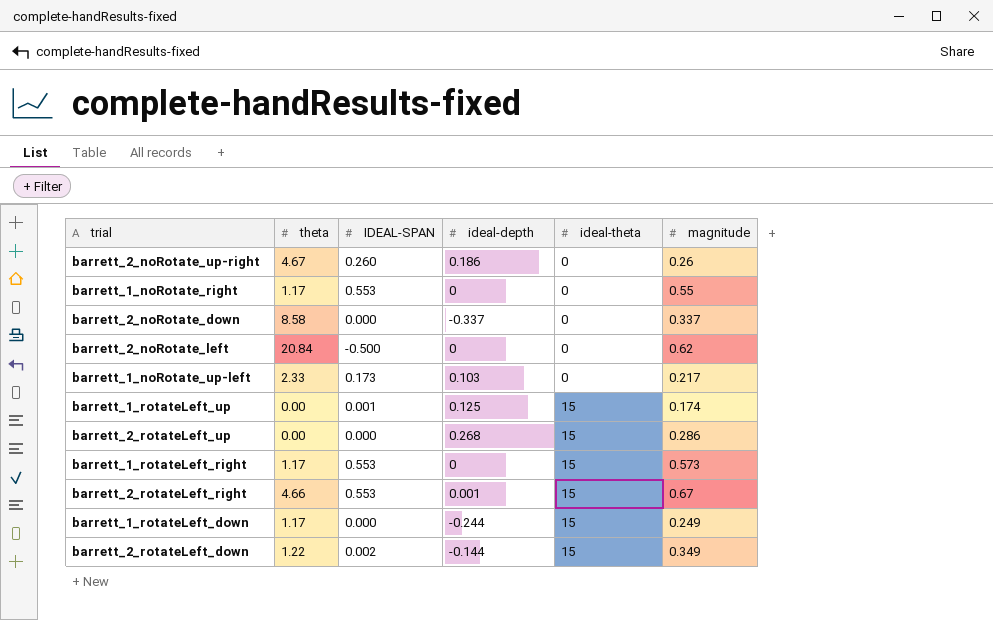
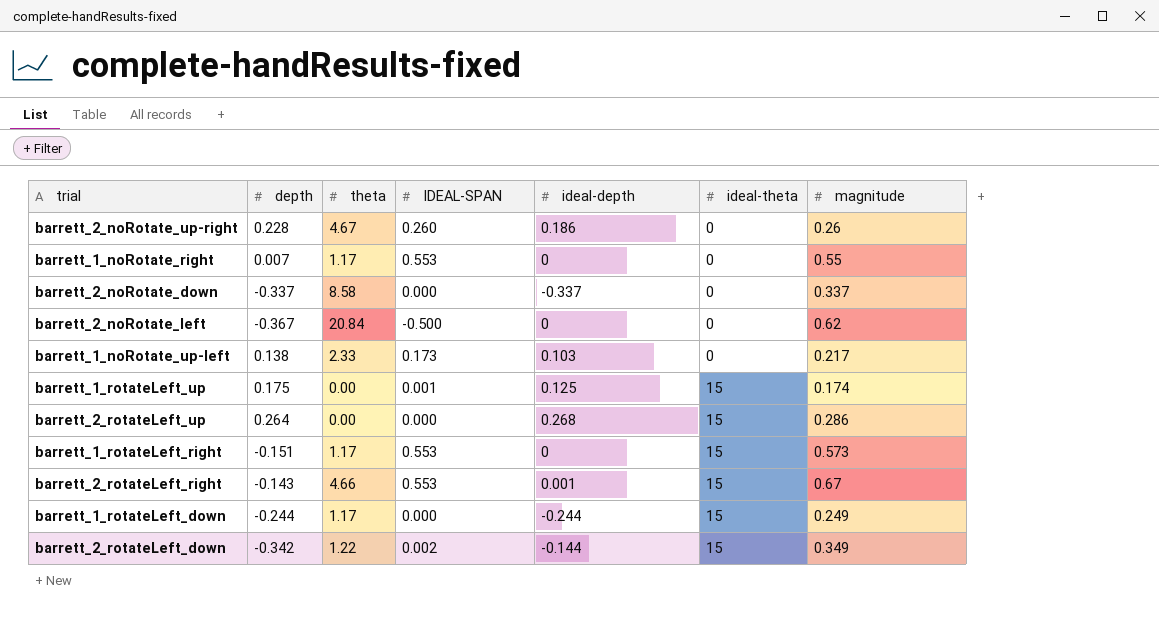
column depth | position: none -> 2

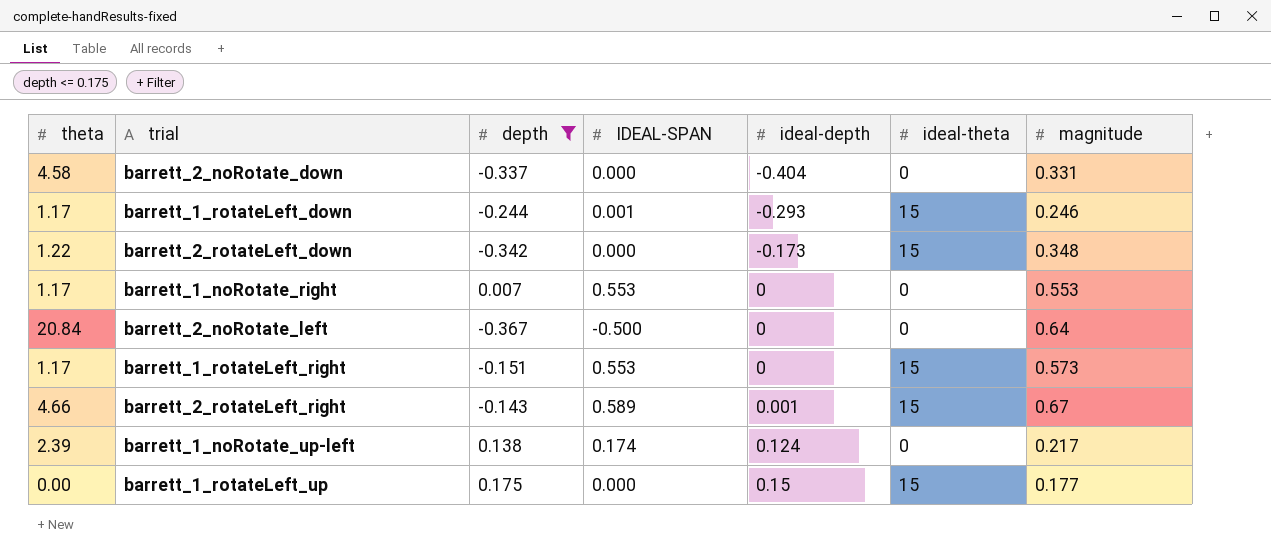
filter: none -> depth <= 0.175
row order: ideal-theta ascending -> ideal-depth ascending
column theta | position: 3 -> 1
barrett_2_noRotate_down | theta: 8.58 -> 4.58
barrett_2_noRotate_down | ideal-depth: -0.337 -> -0.404
barrett_2_noRotate_down | magnitude: 0.337 -> 0.331
barrett_1_rotateLeft_down | IDEAL-SPAN: 0.000 -> 0.001
barrett_1_rotateLeft_down | ideal-depth: -0.244 -> -0.293
barrett_1_rotateLeft_down | magnitude: 0.249 -> 0.246
barrett_2_rotateLeft_down | IDEAL-SPAN: 0.002 -> 0.000
barrett_2_rotateLeft_down | ideal-depth: -0.144 -> -0.173
barrett_2_rotateLeft_down | magnitude: 0.349 -> 0.348
barrett_1_noRotate_right | magnitude: 0.55 -> 0.553
barrett_2_noRotate_left | magnitude: 0.62 -> 0.64
barrett_2_rotateLeft_right | IDEAL-SPAN: 0.553 -> 0.589
barrett_1_noRotate_up-left | theta: 2.33 -> 2.39
barrett_1_noRotate_up-left | IDEAL-SPAN: 0.173 -> 0.174
barrett_1_noRotate_up-left | ideal-depth: 0.103 -> 0.124
barrett_1_rotateLeft_up | IDEAL-SPAN: 0.001 -> 0.000
barrett_1_rotateLeft_up | ideal-depth: 0.125 -> 0.15
barrett_1_rotateLeft_up | magnitude: 0.174 -> 0.177

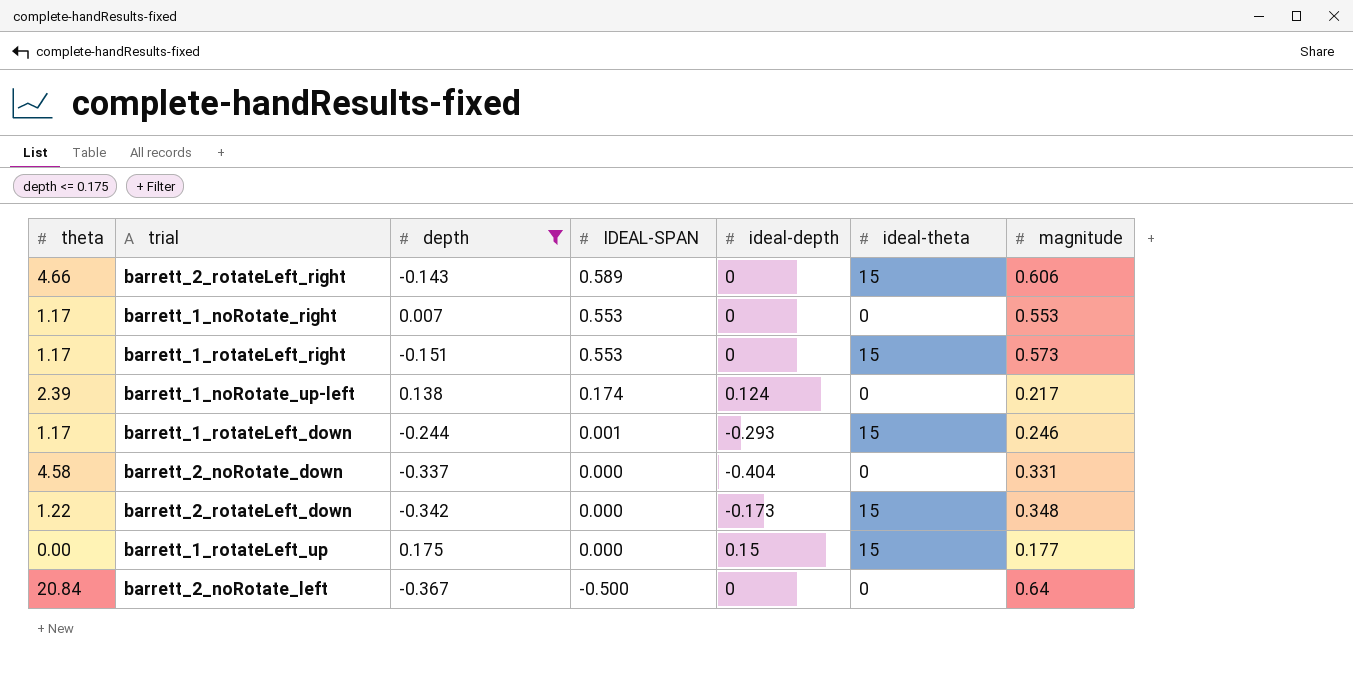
row order: ideal-depth ascending -> IDEAL-SPAN descending
barrett_2_rotateLeft_right | ideal-depth: 0.001 -> 0
barrett_2_rotateLeft_right | magnitude: 0.67 -> 0.606

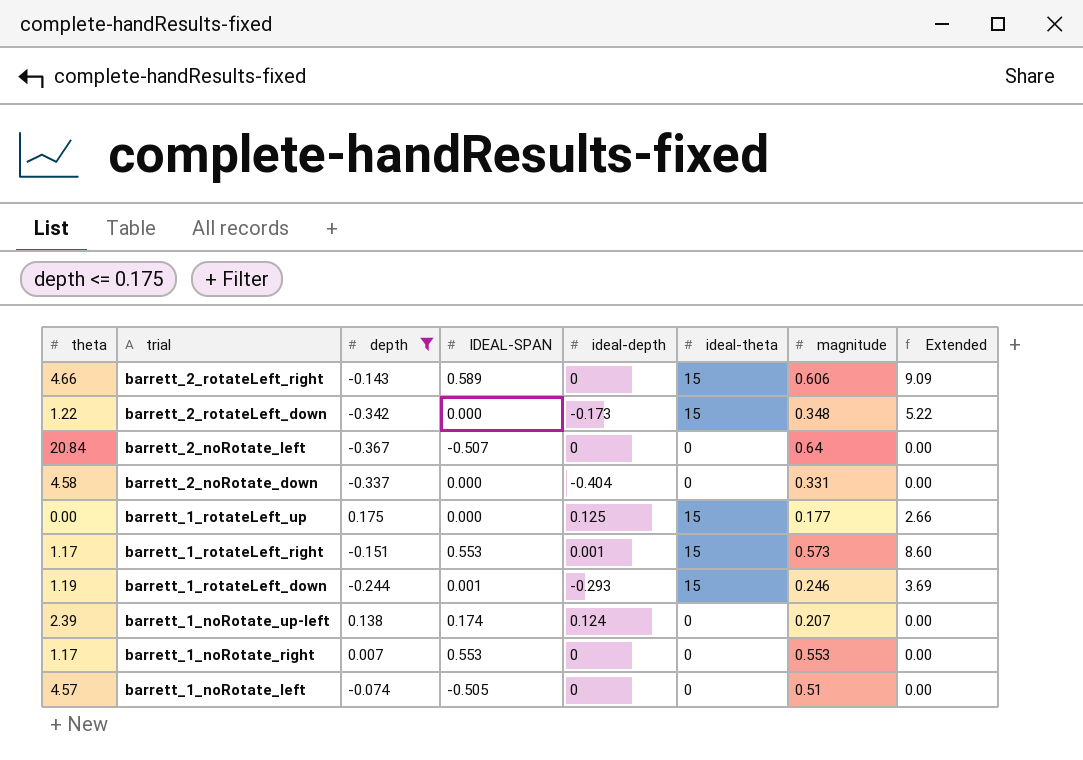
row order: IDEAL-SPAN descending -> trial descending
column Extended | formula: none -> [ideal-theta] * [magnitude]
barrett_2_noRotate_left | IDEAL-SPAN: -0.500 -> -0.507
barrett_1_rotateLeft_up | ideal-depth: 0.15 -> 0.125
barrett_1_rotateLeft_right | ideal-depth: 0 -> 0.001
barrett_1_rotateLeft_down | theta: 1.17 -> 1.19
barrett_1_noRotate_up-left | magnitude: 0.217 -> 0.207
row barrett_1_noRotate_left: none -> 4.57 | -0.074 | -0.505 | 0 | 0 | 0.51 | 0.00

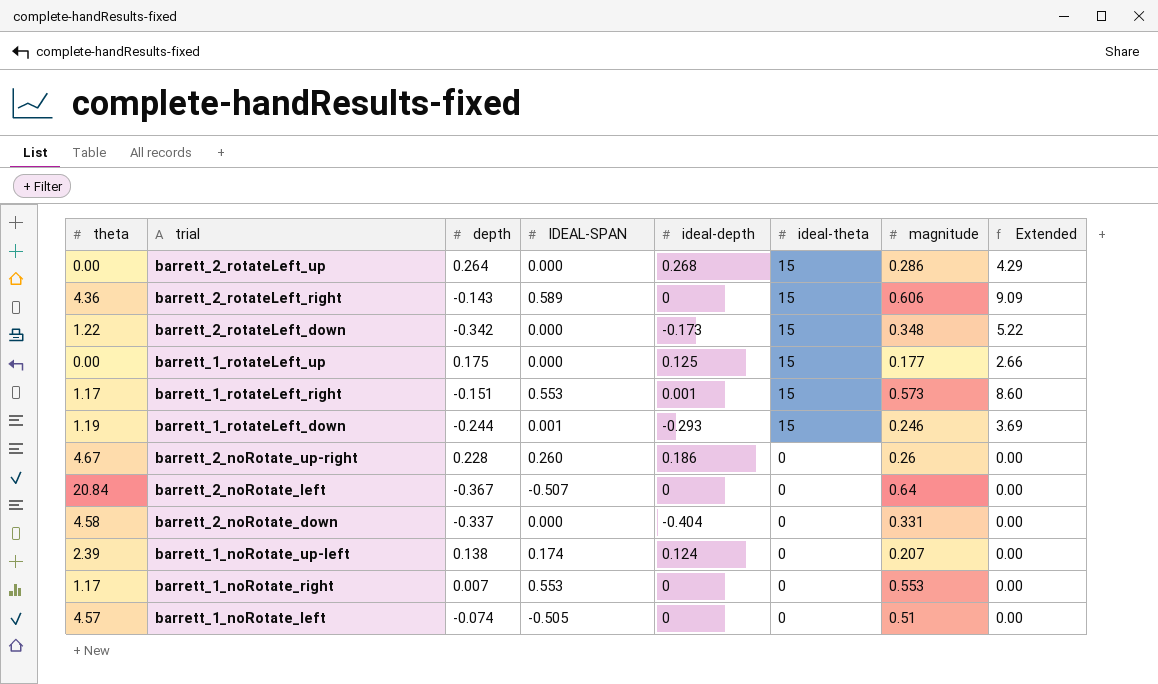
filter: depth <= 0.175 -> none
row order: trial descending -> ideal-theta descending
barrett_2_rotateLeft_right | theta: 4.66 -> 4.36

